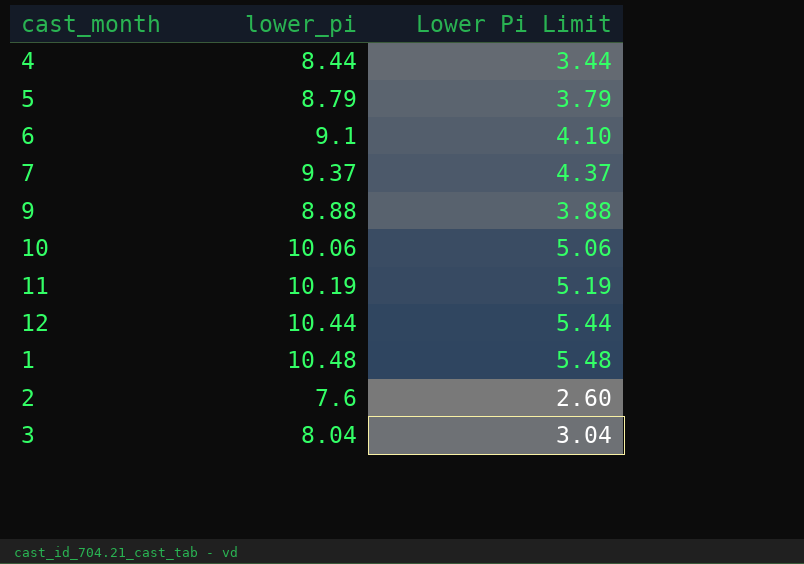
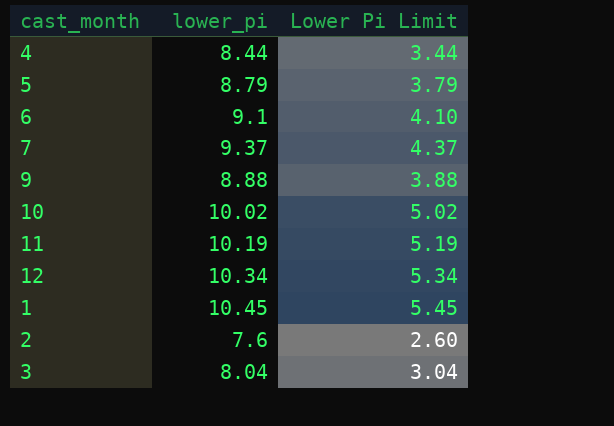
10 | lower_pi: 10.06 -> 10.02
10 | Lower Pi Limit: 5.06 -> 5.02
12 | lower_pi: 10.44 -> 10.34
12 | Lower Pi Limit: 5.44 -> 5.34
1 | lower_pi: 10.48 -> 10.45
1 | Lower Pi Limit: 5.48 -> 5.45

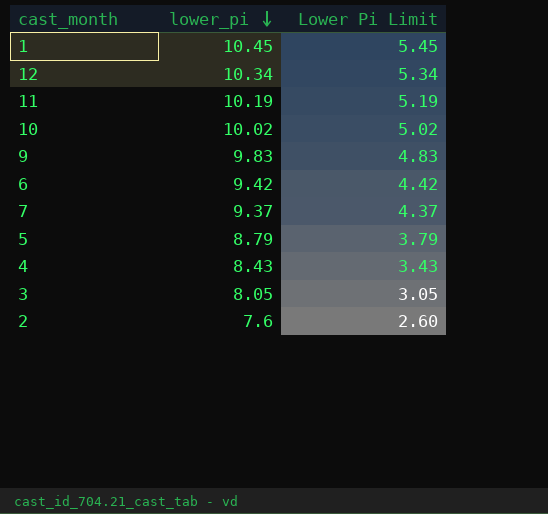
row order: none -> lower_pi descending
9 | lower_pi: 8.88 -> 9.83
9 | Lower Pi Limit: 3.88 -> 4.83
6 | lower_pi: 9.1 -> 9.42
6 | Lower Pi Limit: 4.10 -> 4.42
4 | lower_pi: 8.44 -> 8.43
4 | Lower Pi Limit: 3.44 -> 3.43
3 | lower_pi: 8.04 -> 8.05
3 | Lower Pi Limit: 3.04 -> 3.05

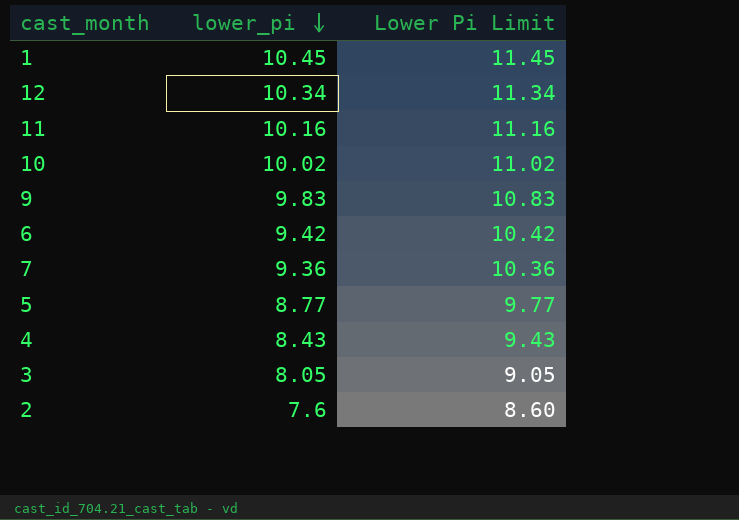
column Lower Pi Limit | formula: [lower_pi] - 5 -> [lower_pi] + 1
11 | lower_pi: 10.19 -> 10.16
7 | lower_pi: 9.37 -> 9.36
5 | lower_pi: 8.79 -> 8.77

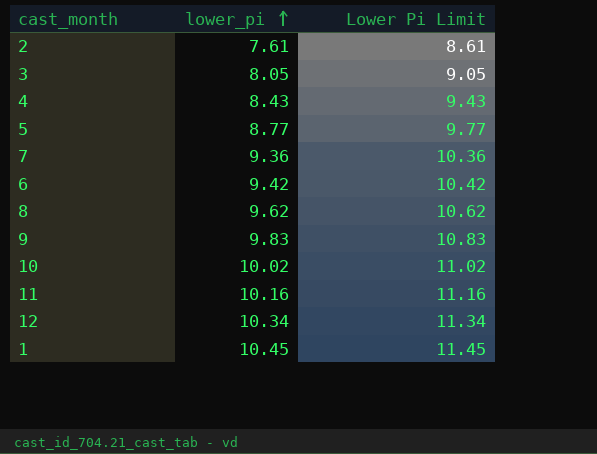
row order: lower_pi descending -> lower_pi ascending
2 | lower_pi: 7.6 -> 7.61
2 | Lower Pi Limit: 8.60 -> 8.61
row 8: none -> 9.62 | 10.62

